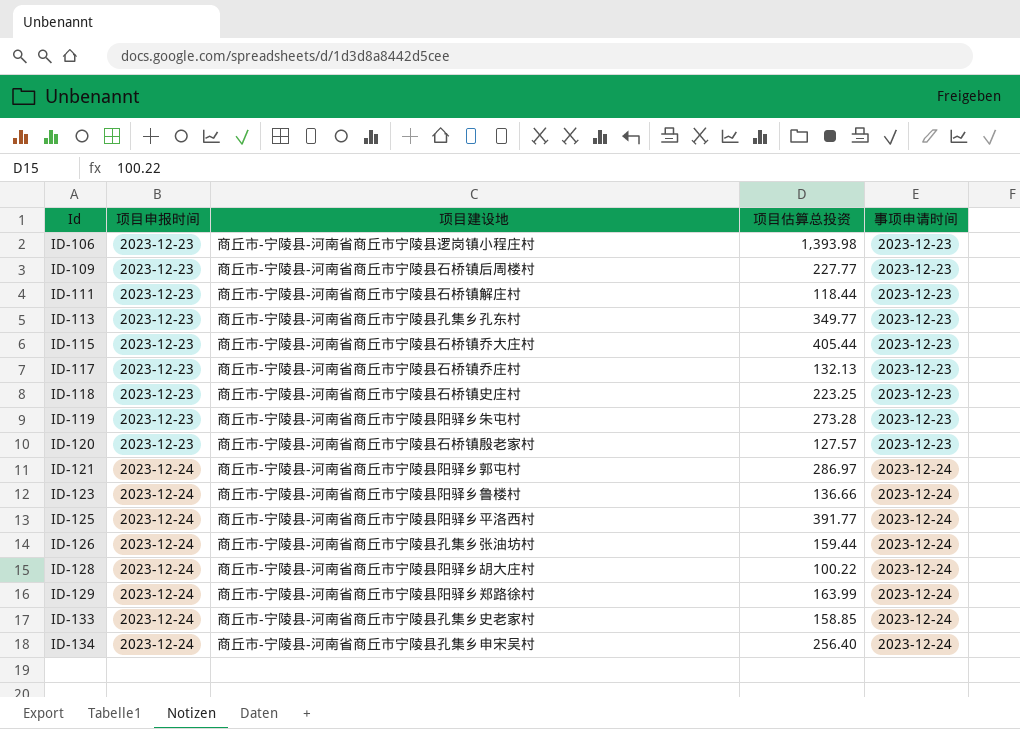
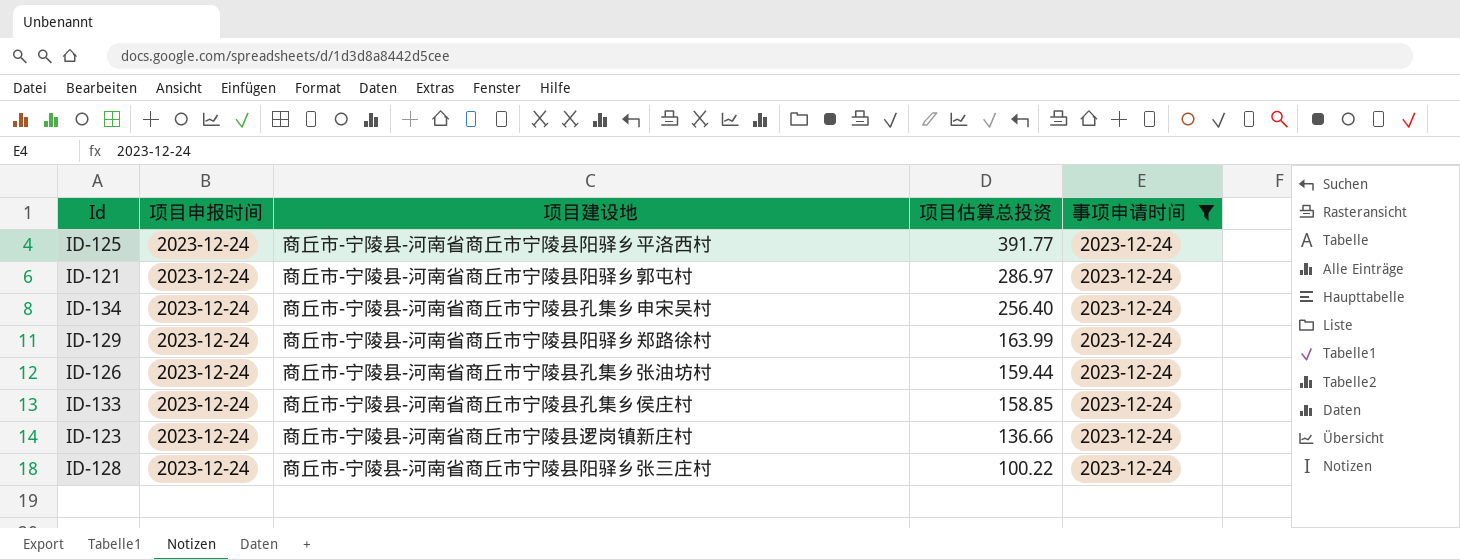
filter: none -> 事项申请时间 = 2023-12-24
row order: Id ascending -> 项目估算总投资 descending
ID-133 | 项目建设地: 商丘市-宁陵县-河南省商丘市宁陵县孔集乡史老家村 -> 商丘市-宁陵县-河南省商丘市宁陵县孔集乡侯庄村
ID-123 | 项目建设地: 商丘市-宁陵县-河南省商丘市宁陵县阳驿乡鲁楼村 -> 商丘市-宁陵县-河南省商丘市宁陵县逻岗镇新庄村
ID-128 | 项目建设地: 商丘市-宁陵县-河南省商丘市宁陵县阳驿乡胡大庄村 -> 商丘市-宁陵县-河南省商丘市宁陵县阳驿乡张三庄村

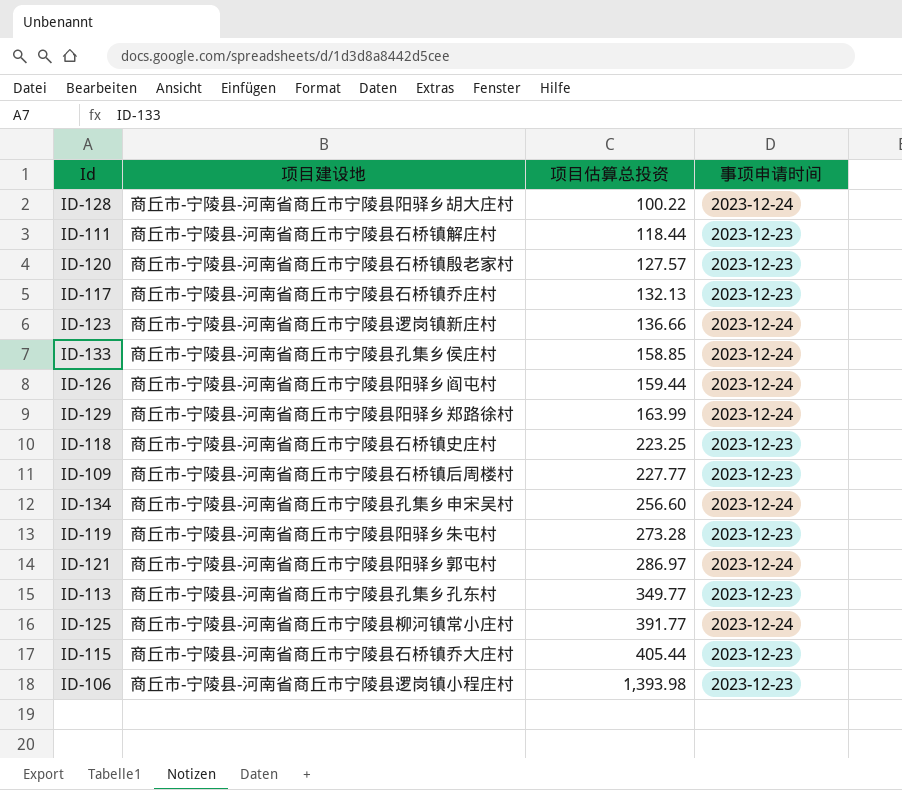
filter: 事项申请时间 = 2023-12-24 -> none
row order: 项目估算总投资 descending -> 项目估算总投资 ascending
column 项目申报时间 | position: 2 -> none
ID-128 | 项目建设地: 商丘市-宁陵县-河南省商丘市宁陵县阳驿乡张三庄村 -> 商丘市-宁陵县-河南省商丘市宁陵县阳驿乡胡大庄村
ID-126 | 项目建设地: 商丘市-宁陵县-河南省商丘市宁陵县孔集乡张油坊村 -> 商丘市-宁陵县-河南省商丘市宁陵县阳驿乡阎屯村
ID-134 | 项目估算总投资: 256.40 -> 256.60
ID-125 | 项目建设地: 商丘市-宁陵县-河南省商丘市宁陵县阳驿乡平洛西村 -> 商丘市-宁陵县-河南省商丘市宁陵县柳河镇常小庄村

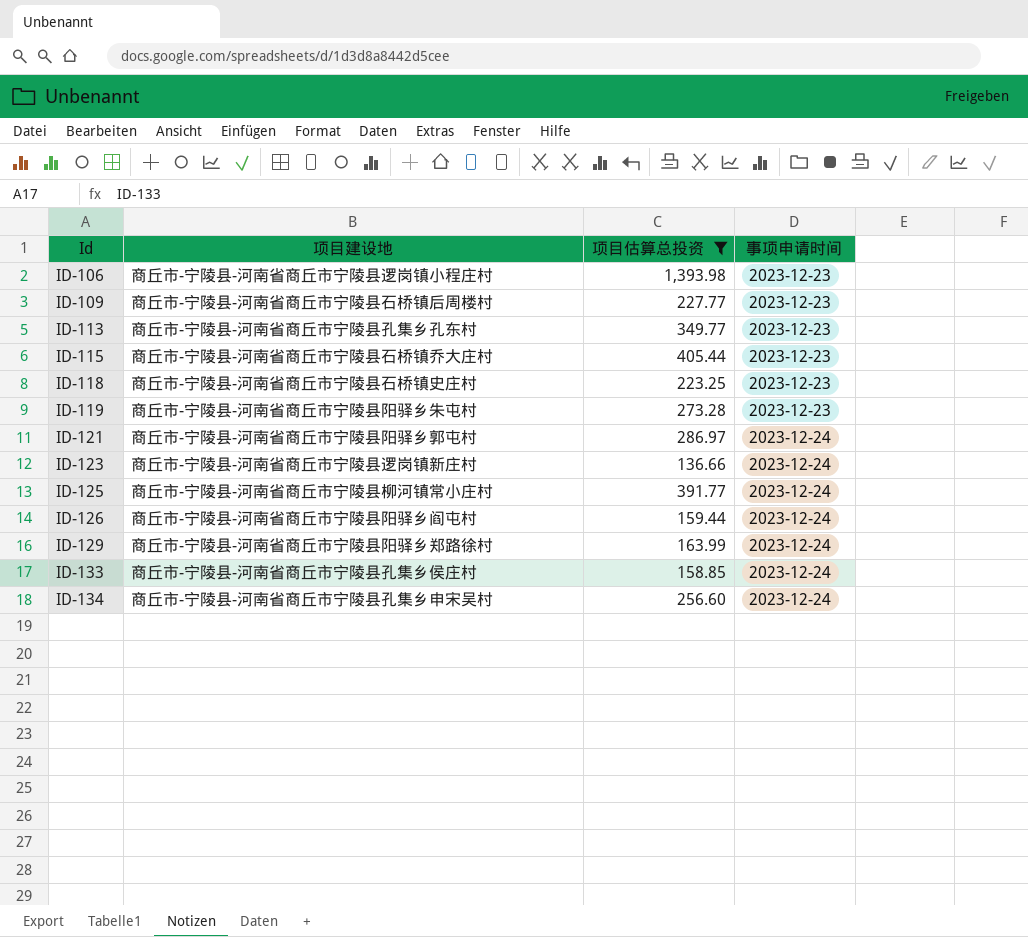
filter: none -> 项目估算总投资 >= 136.66
row order: 项目估算总投资 ascending -> Id ascending

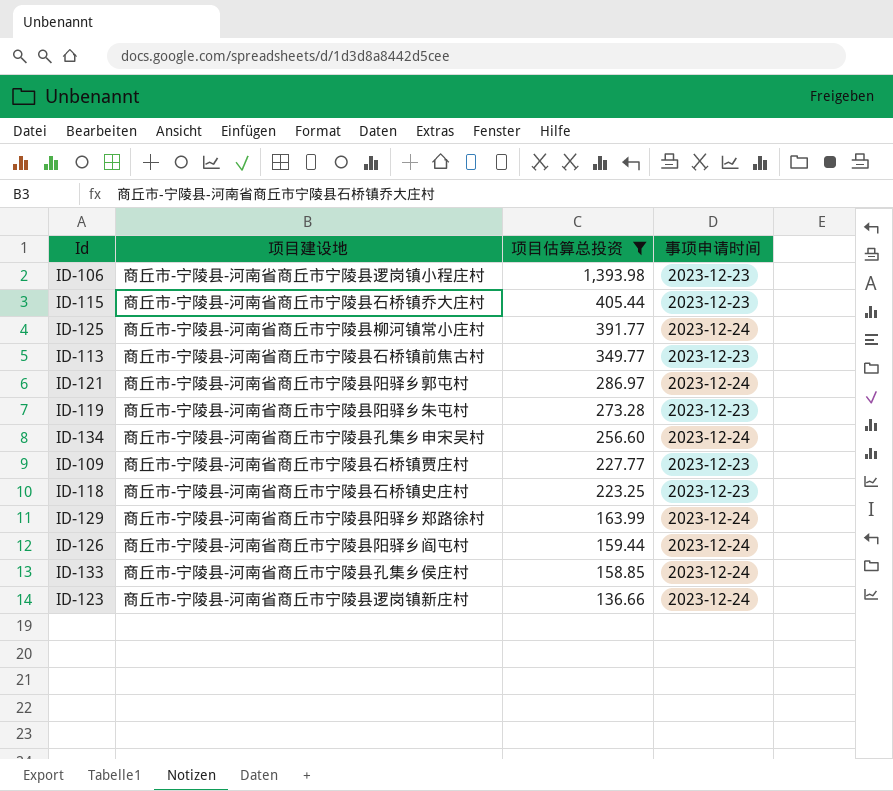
row order: Id ascending -> 项目估算总投资 descending
ID-113 | 项目建设地: 商丘市-宁陵县-河南省商丘市宁陵县孔集乡孔东村 -> 商丘市-宁陵县-河南省商丘市宁陵县石桥镇前焦古村
ID-109 | 项目建设地: 商丘市-宁陵县-河南省商丘市宁陵县石桥镇后周楼村 -> 商丘市-宁陵县-河南省商丘市宁陵县石桥镇贾庄村

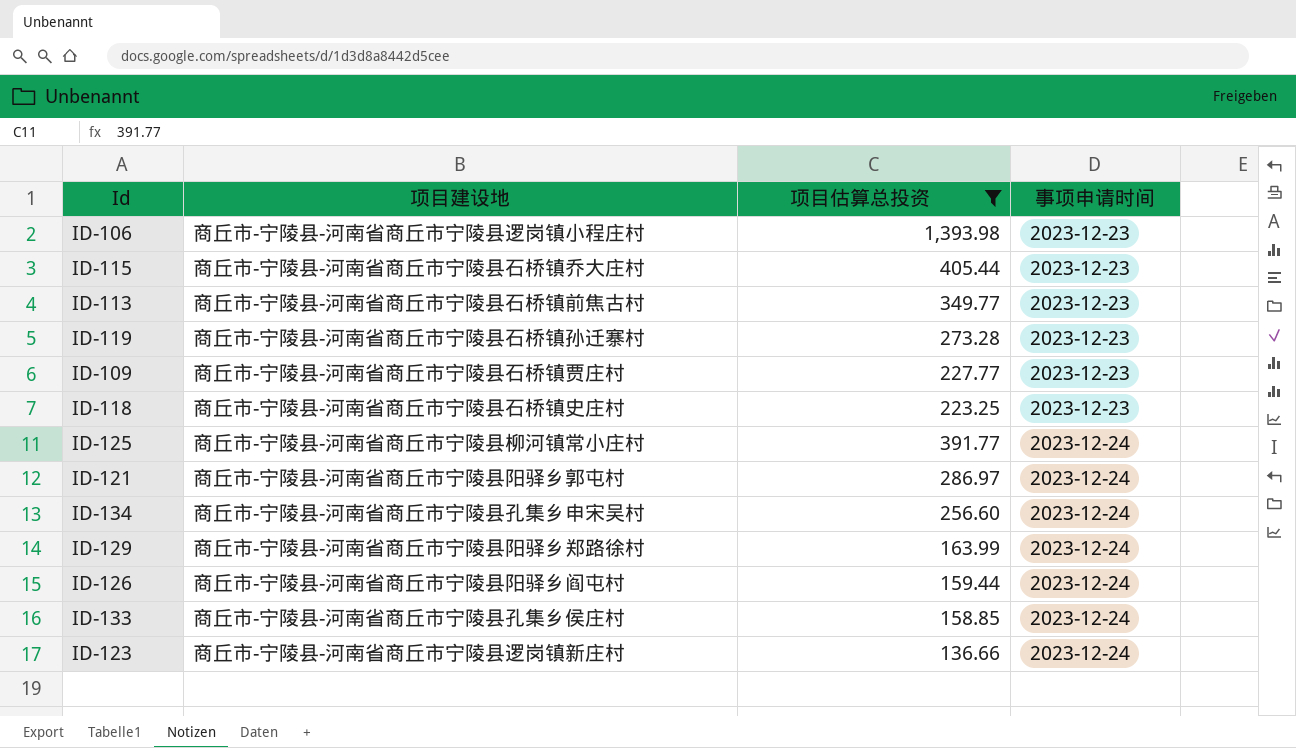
row order: 项目估算总投资 descending -> 事项申请时间 ascending
ID-119 | 项目建设地: 商丘市-宁陵县-河南省商丘市宁陵县阳驿乡朱屯村 -> 商丘市-宁陵县-河南省商丘市宁陵县石桥镇孙迁寨村

